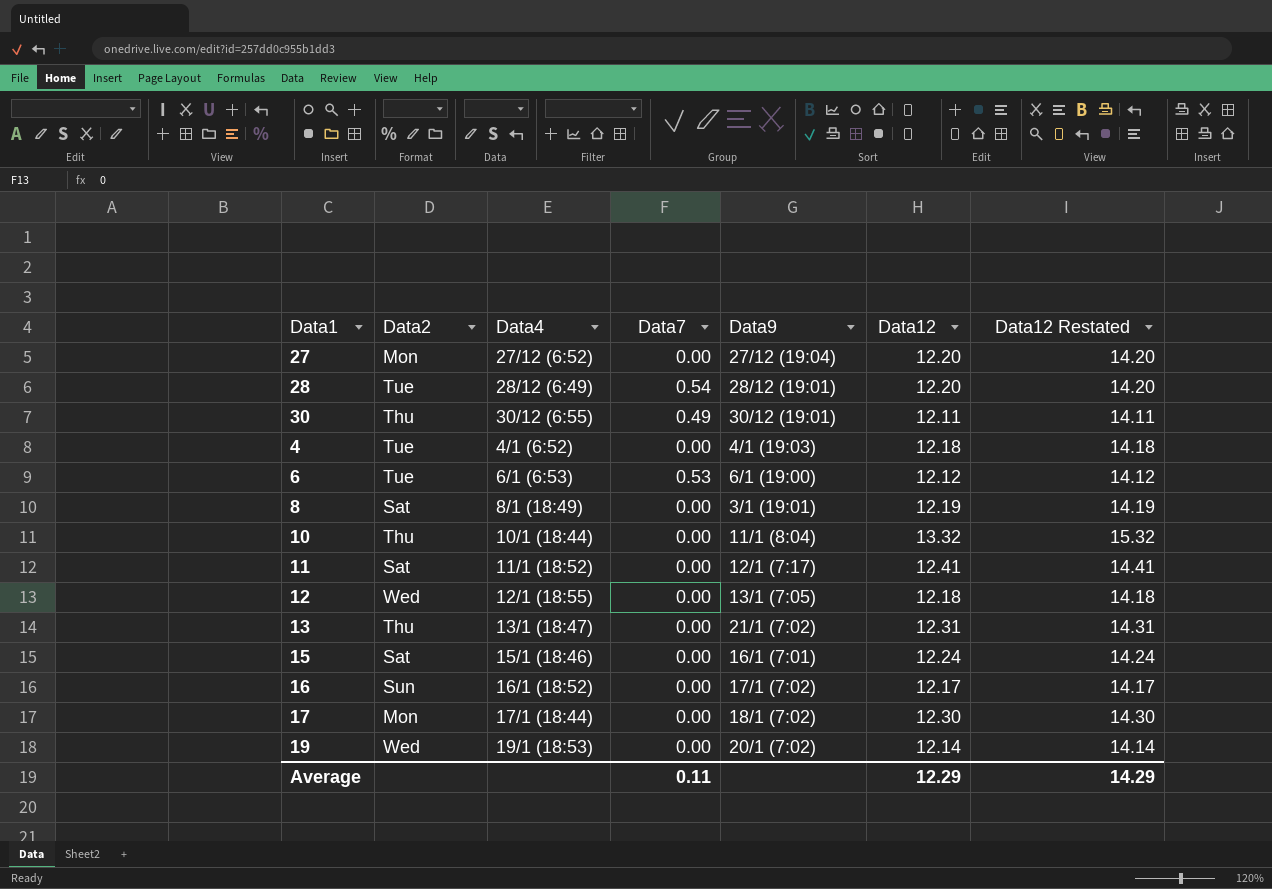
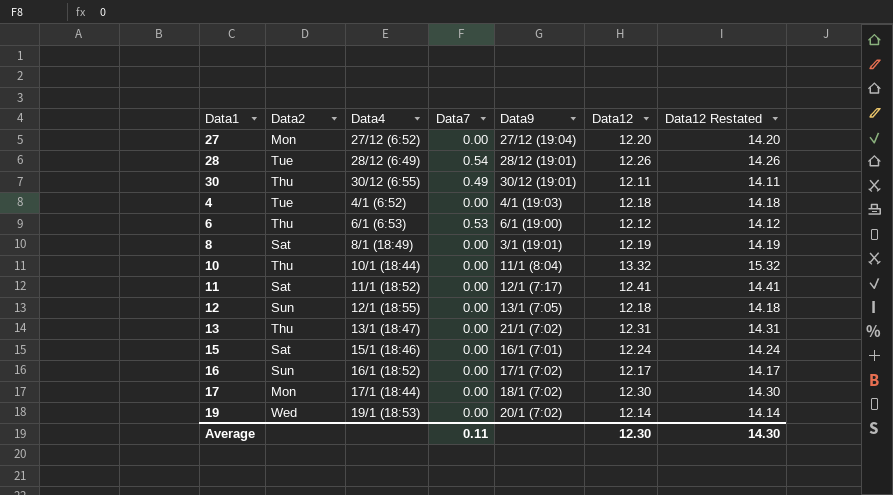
28 | Data12: 12.20 -> 12.26
28 | Data12 Restated: 14.20 -> 14.26
6 | Data2: Tue -> Thu
12 | Data2: Wed -> Sun
Average | Data12: 12.29 -> 12.30
Average | Data12 Restated: 14.29 -> 14.30

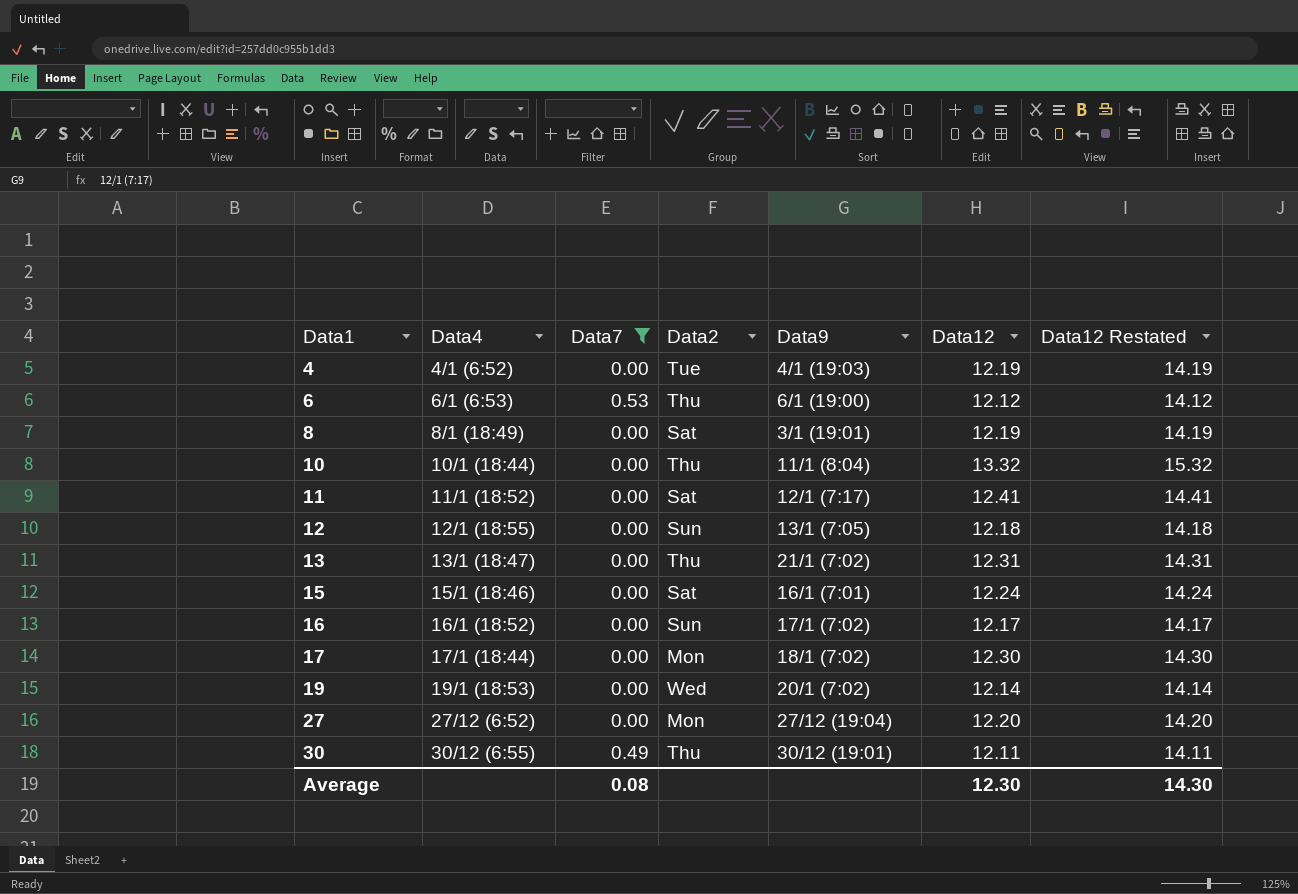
filter: none -> Data7 != 0.54
row order: none -> Data1 ascending
column Data2 | position: 2 -> 4
4 | Data12: 12.18 -> 12.19
4 | Data12 Restated: 14.18 -> 14.19
Average | Data7: 0.11 -> 0.08

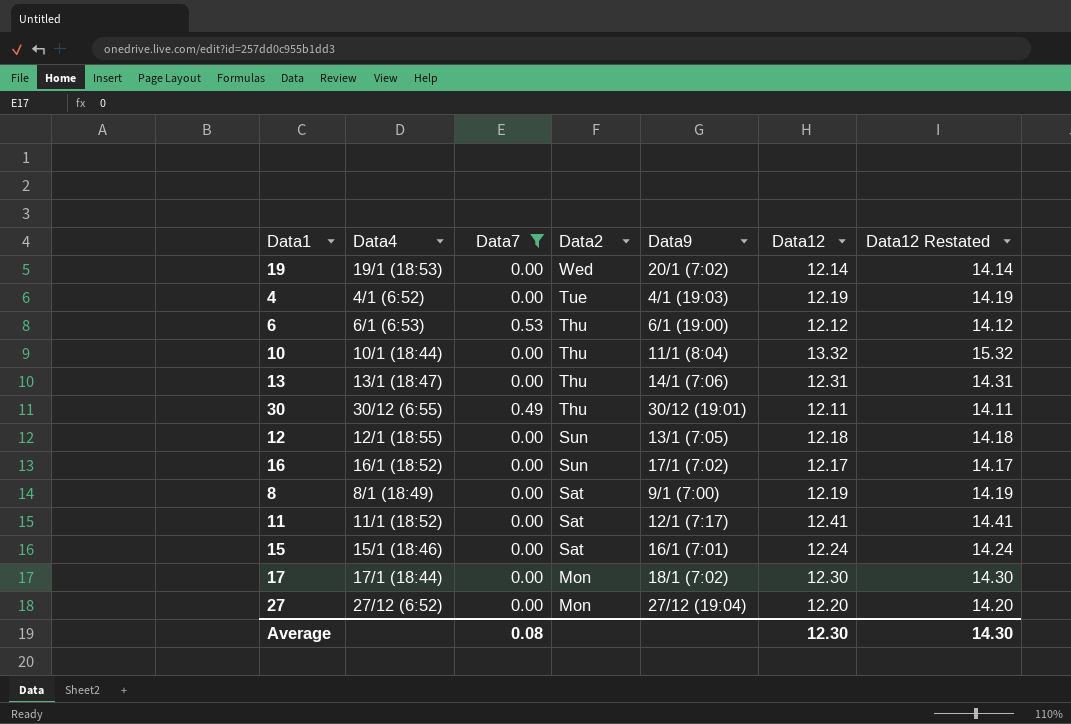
row order: Data1 ascending -> Data2 descending
13 | Data9: 21/1 (7:02) -> 14/1 (7:06)
8 | Data9: 3/1 (19:01) -> 9/1 (7:00)

